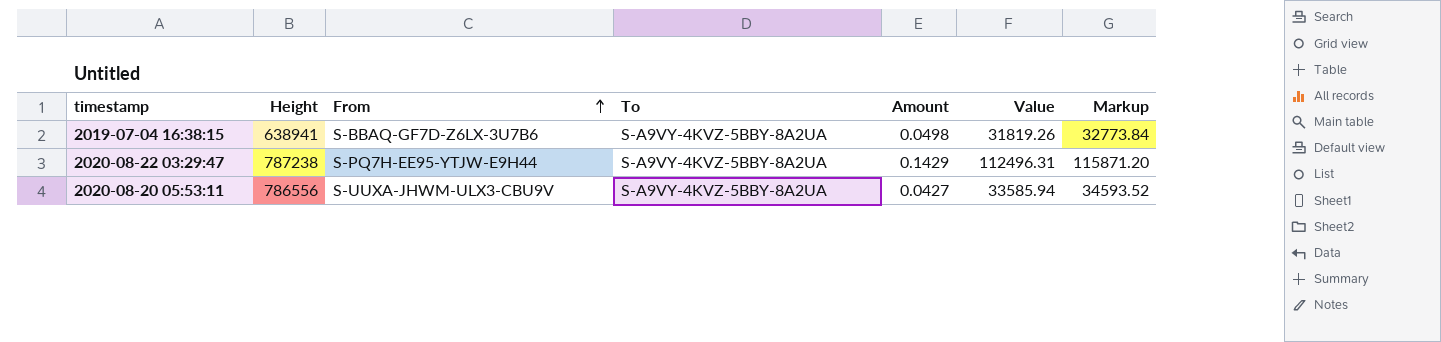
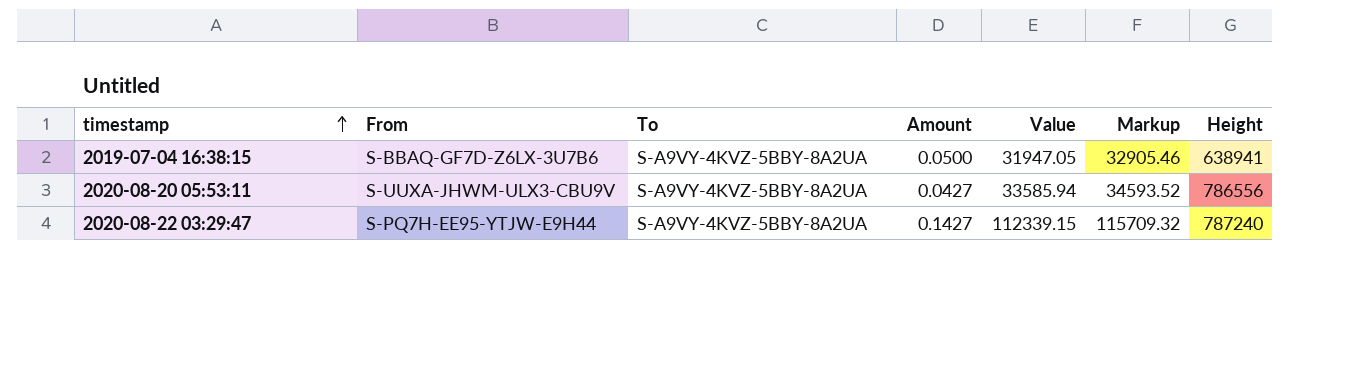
row order: From ascending -> timestamp ascending
column Height | position: 2 -> 7
2019-07-04 16:38:15 | Amount: 0.0498 -> 0.0500
2019-07-04 16:38:15 | Value: 31819.26 -> 31947.05
2019-07-04 16:38:15 | Markup: 32773.84 -> 32905.46
2020-08-22 03:29:47 | Amount: 0.1429 -> 0.1427
2020-08-22 03:29:47 | Value: 112496.31 -> 112339.15
2020-08-22 03:29:47 | Markup: 115871.20 -> 115709.32
2020-08-22 03:29:47 | Height: 787238 -> 787240

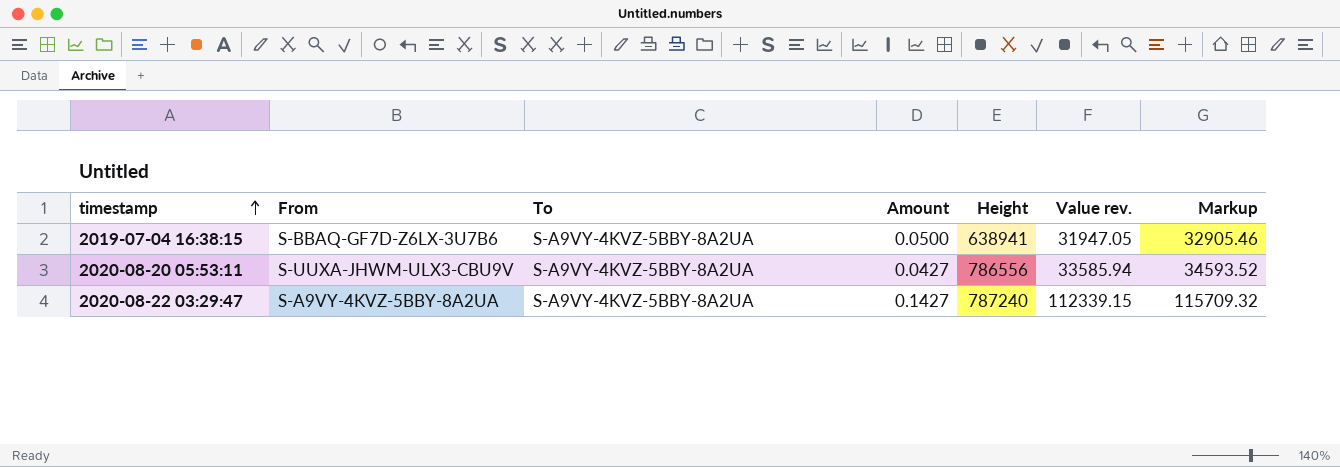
column Height | position: 7 -> 5
column name: Value -> Value rev.
2020-08-22 03:29:47 | From: S-PQ7H-EE95-YTJW-E9H44 -> S-A9VY-4KVZ-5BBY-8A2UA

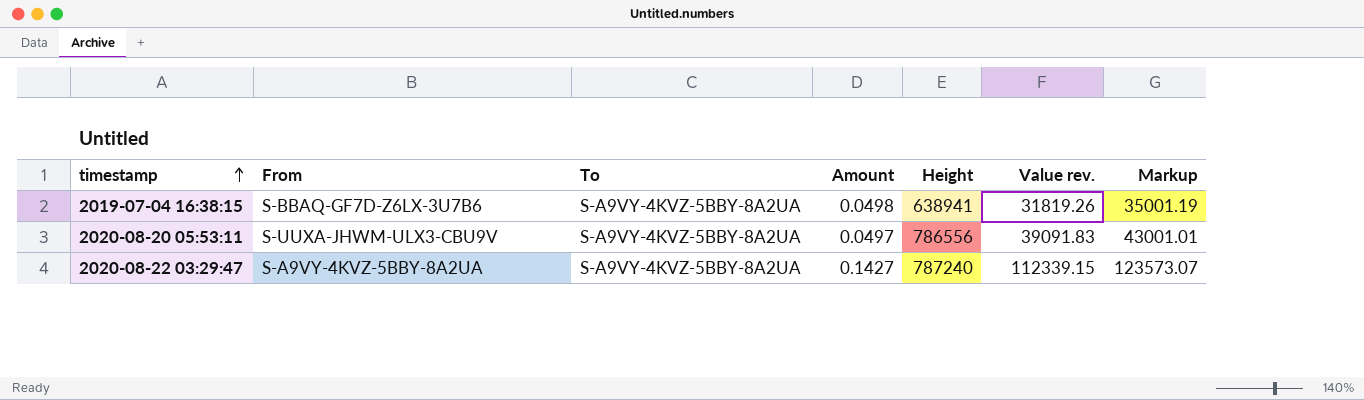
column Markup | formula: [Value rev.] * 1.03 -> [Value rev.] * 1.1
2019-07-04 16:38:15 | Amount: 0.0500 -> 0.0498
2019-07-04 16:38:15 | Value rev.: 31947.05 -> 31819.26
2020-08-20 05:53:11 | Amount: 0.0427 -> 0.0497
2020-08-20 05:53:11 | Value rev.: 33585.94 -> 39091.83

